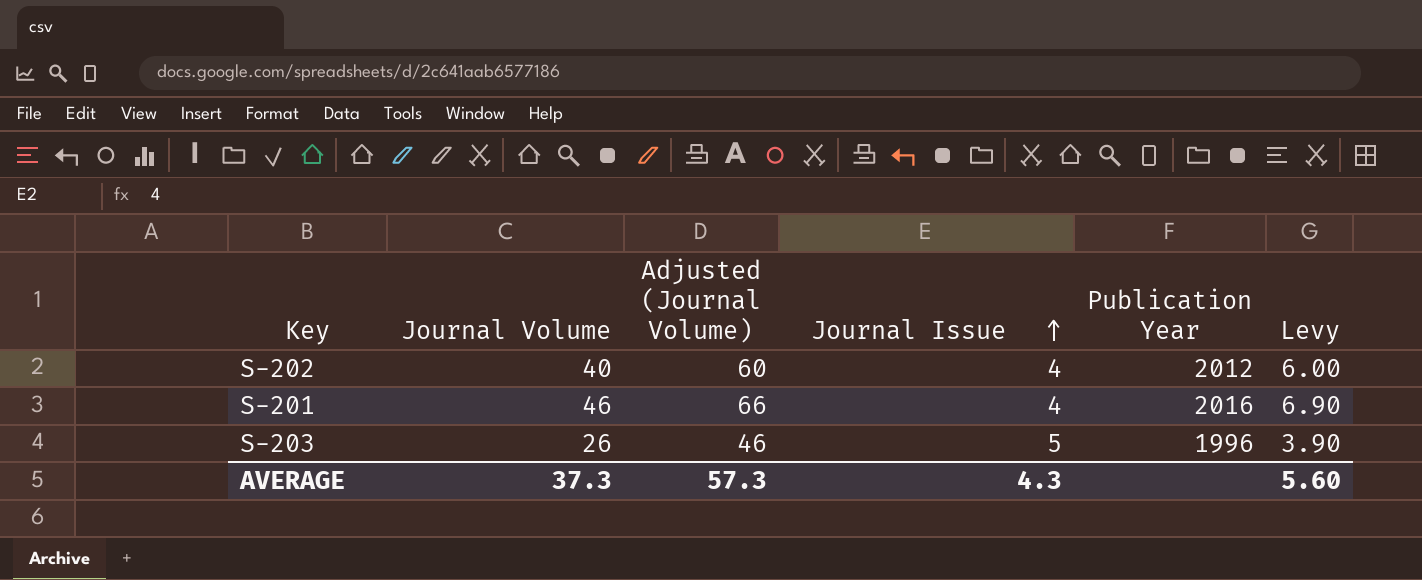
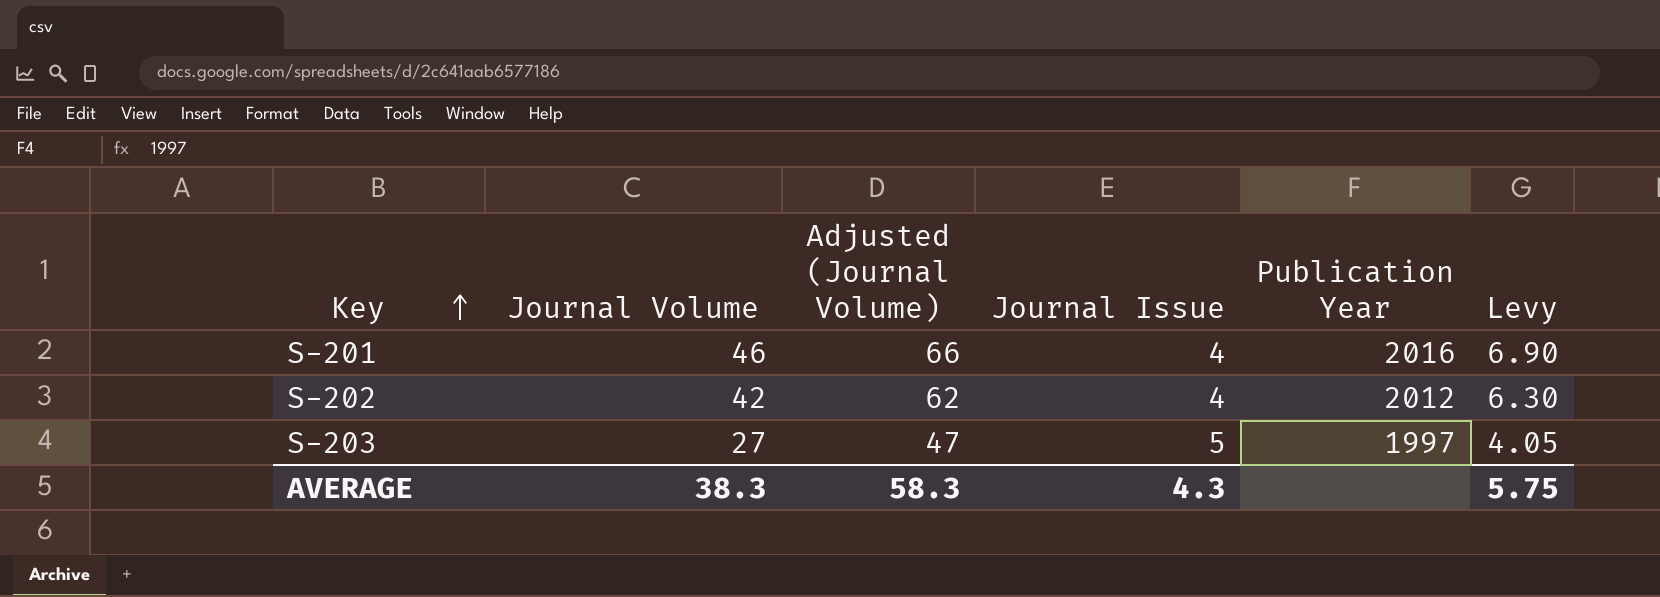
row order: Journal Issue ascending -> Key ascending
S-202 | Journal Volume: 40 -> 42
S-202 | Adjusted (Journal Volume): 60 -> 62
S-202 | Levy: 6.00 -> 6.30
S-203 | Journal Volume: 26 -> 27
S-203 | Adjusted (Journal Volume): 46 -> 47
S-203 | Publication Year: 1996 -> 1997
S-203 | Levy: 3.90 -> 4.05
AVERAGE | Journal Volume: 37.3 -> 38.3
AVERAGE | Adjusted (Journal Volume): 57.3 -> 58.3
AVERAGE | Levy: 5.60 -> 5.75

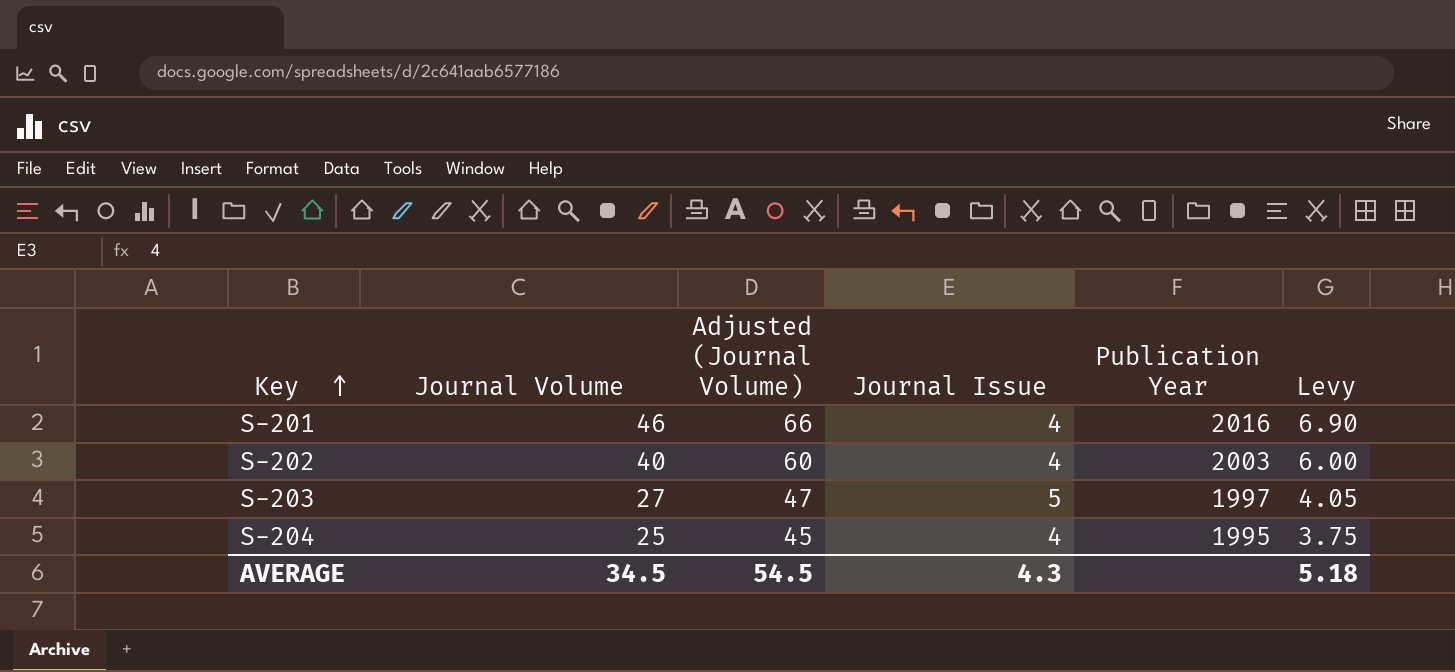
S-202 | Journal Volume: 42 -> 40
S-202 | Adjusted (Journal Volume): 62 -> 60
S-202 | Publication Year: 2012 -> 2003
S-202 | Levy: 6.30 -> 6.00
row S-204: none -> 25 | 45 | 4 | 1995 | 3.75
AVERAGE | Journal Volume: 38.3 -> 34.5
AVERAGE | Adjusted (Journal Volume): 58.3 -> 54.5
AVERAGE | Levy: 5.75 -> 5.18

